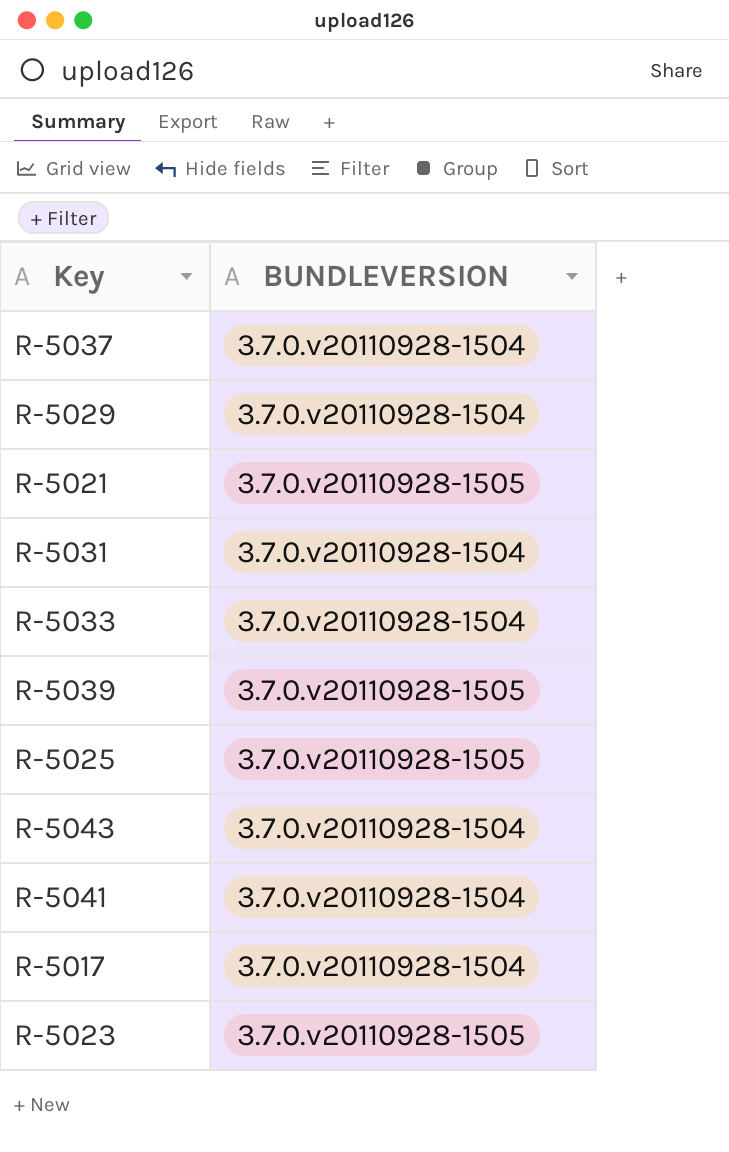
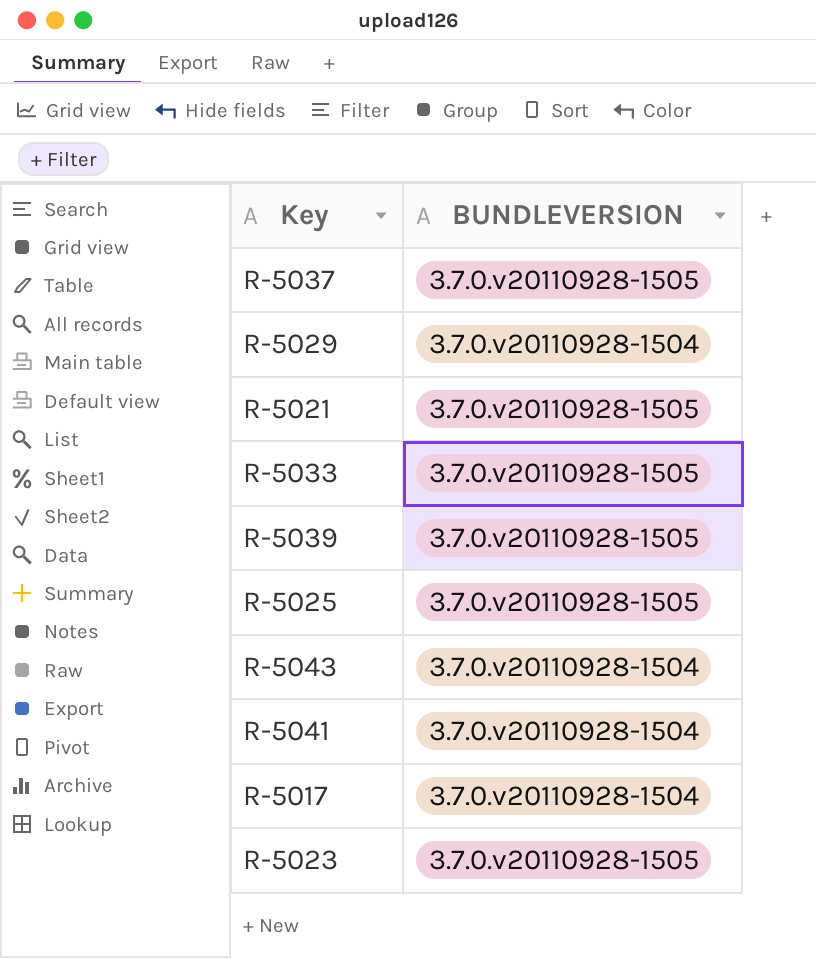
row R-5031: 3.7.0.v20110928-1504 -> none
R-5037 | BUNDLEVERSION: 3.7.0.v20110928-1504 -> 3.7.0.v20110928-1505
R-5033 | BUNDLEVERSION: 3.7.0.v20110928-1504 -> 3.7.0.v20110928-1505

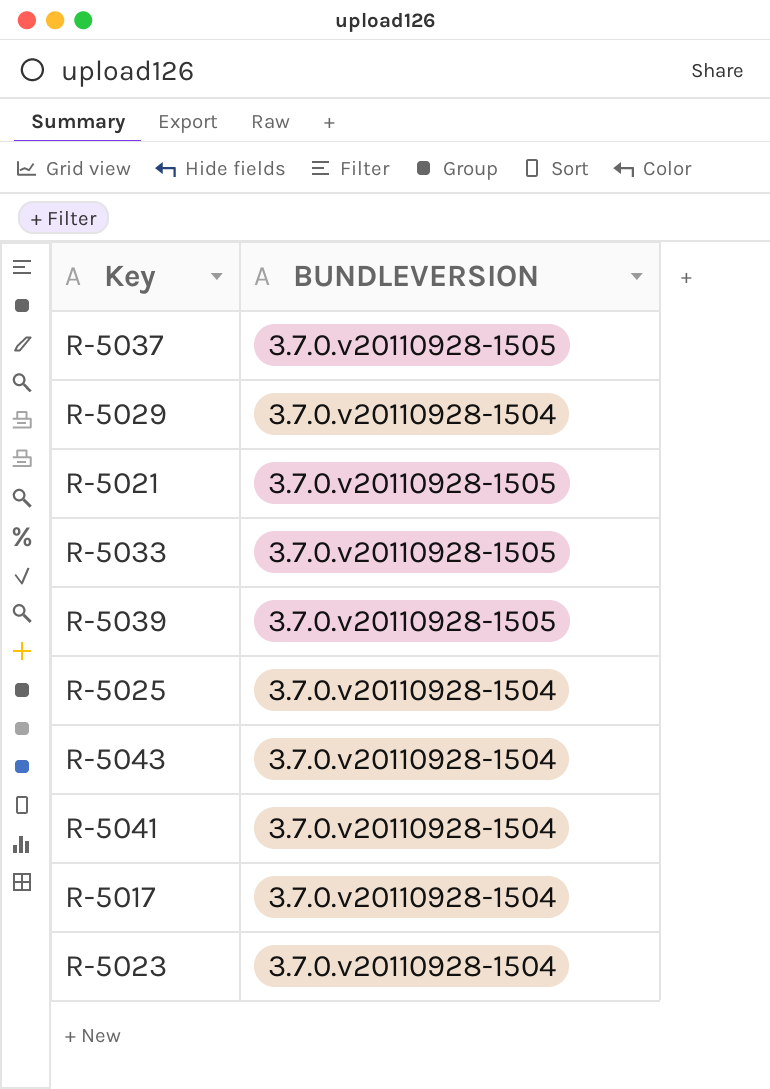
R-5025 | BUNDLEVERSION: 3.7.0.v20110928-1505 -> 3.7.0.v20110928-1504
R-5023 | BUNDLEVERSION: 3.7.0.v20110928-1505 -> 3.7.0.v20110928-1504

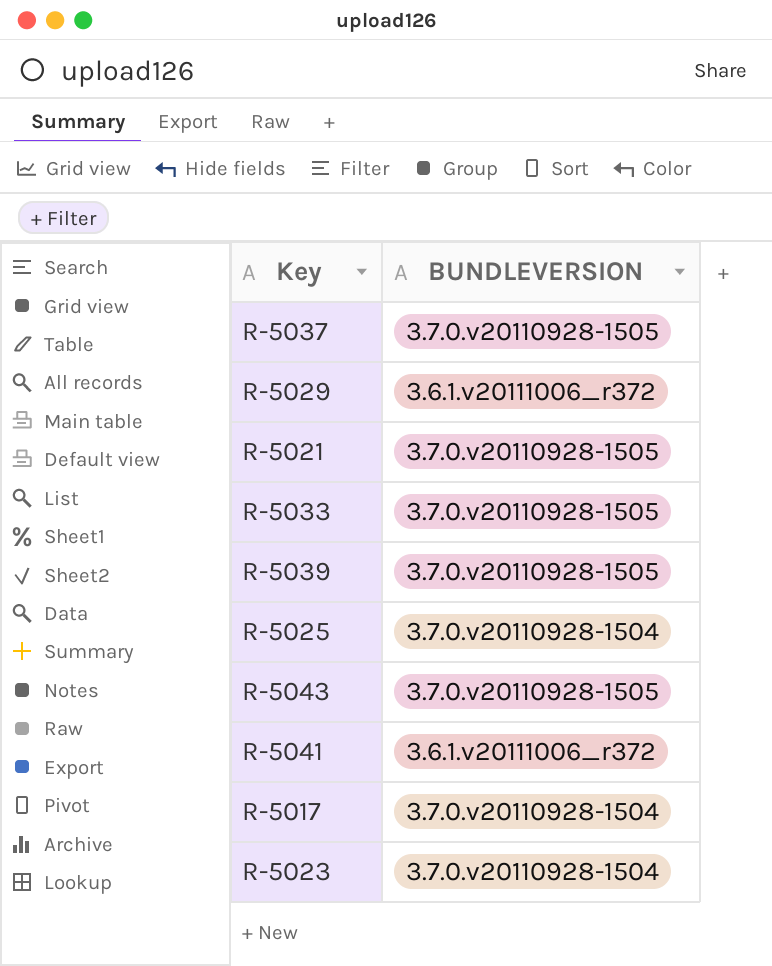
R-5029 | BUNDLEVERSION: 3.7.0.v20110928-1504 -> 3.6.1.v20111006_r372
R-5043 | BUNDLEVERSION: 3.7.0.v20110928-1504 -> 3.7.0.v20110928-1505
R-5041 | BUNDLEVERSION: 3.7.0.v20110928-1504 -> 3.6.1.v20111006_r372

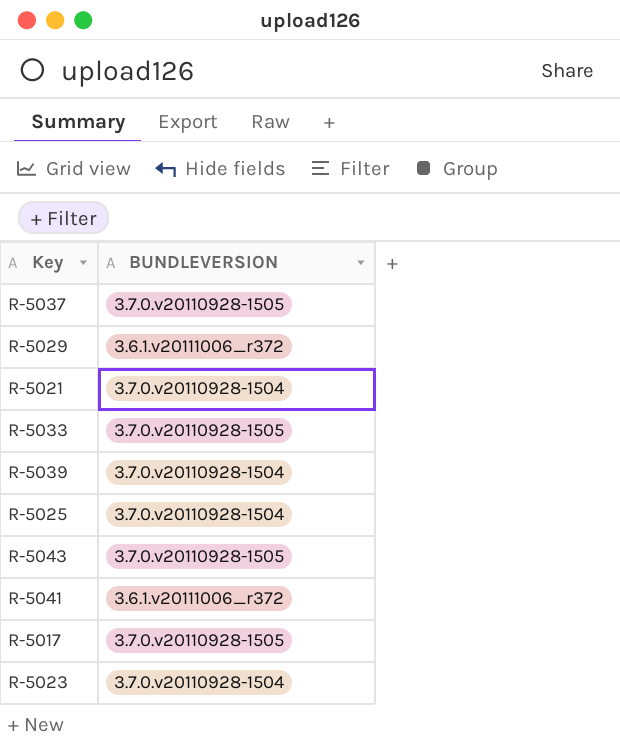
R-5021 | BUNDLEVERSION: 3.7.0.v20110928-1505 -> 3.7.0.v20110928-1504
R-5039 | BUNDLEVERSION: 3.7.0.v20110928-1505 -> 3.7.0.v20110928-1504
R-5017 | BUNDLEVERSION: 3.7.0.v20110928-1504 -> 3.7.0.v20110928-1505

